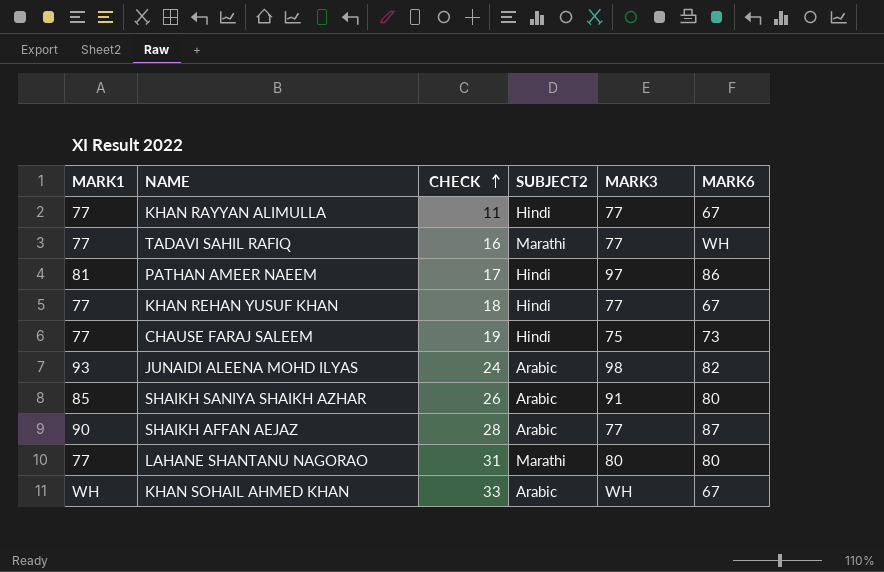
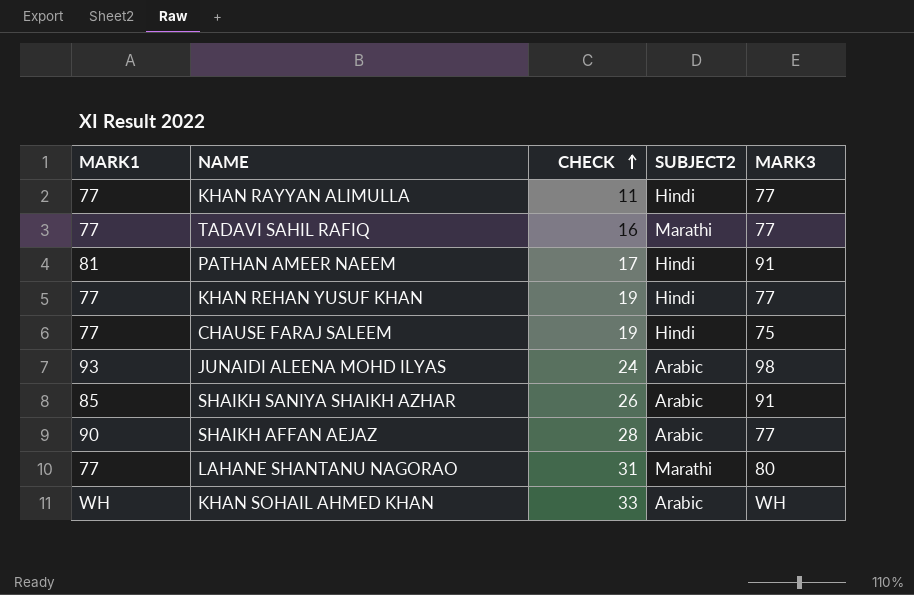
column MARK6 | position: 6 -> none
PATHAN AMEER NAEEM | MARK3: 97 -> 91
KHAN REHAN YUSUF KHAN | CHECK: 18 -> 19

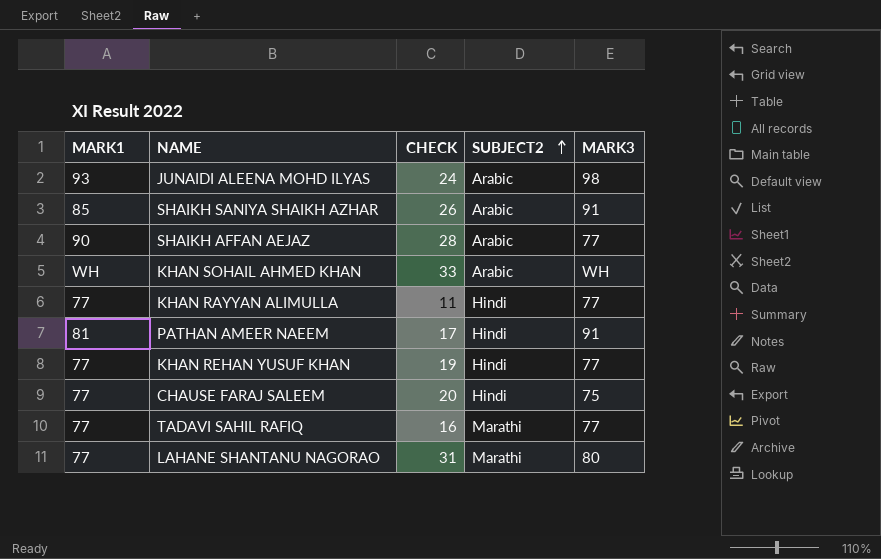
row order: CHECK ascending -> SUBJECT2 ascending
CHAUSE FARAJ SALEEM | CHECK: 19 -> 20

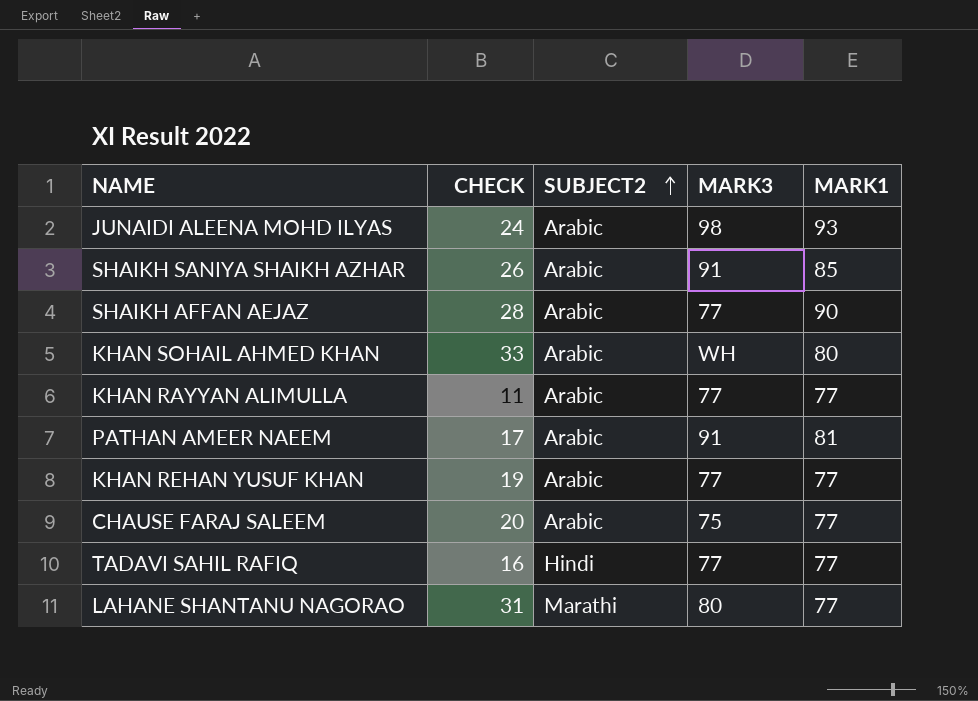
column MARK1 | position: 1 -> 5
KHAN SOHAIL AHMED KHAN | MARK1: WH -> 80
KHAN RAYYAN ALIMULLA | SUBJECT2: Hindi -> Arabic
PATHAN AMEER NAEEM | SUBJECT2: Hindi -> Arabic
KHAN REHAN YUSUF KHAN | SUBJECT2: Hindi -> Arabic
CHAUSE FARAJ SALEEM | SUBJECT2: Hindi -> Arabic
TADAVI SAHIL RAFIQ | SUBJECT2: Marathi -> Hindi

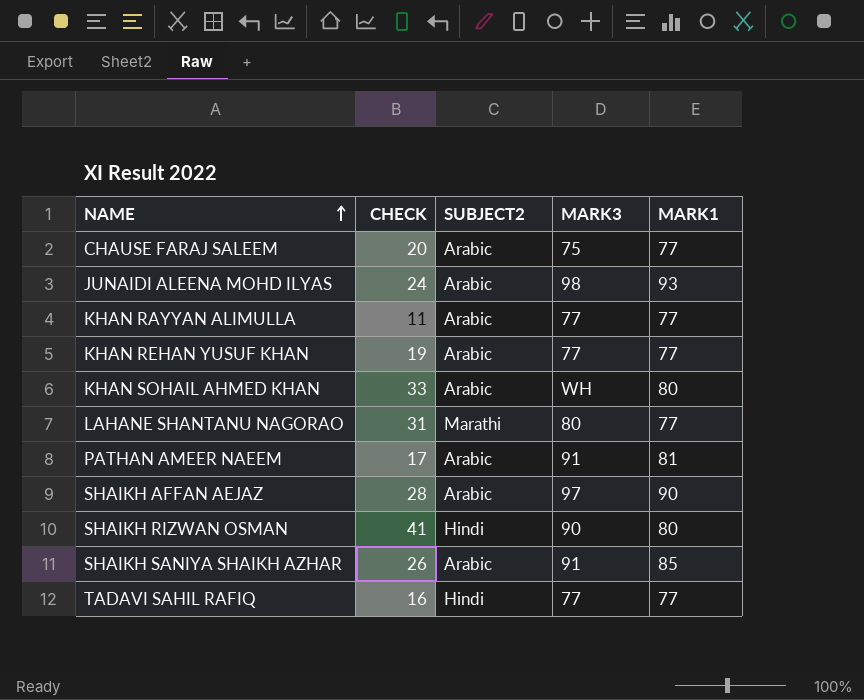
row order: SUBJECT2 ascending -> NAME ascending
SHAIKH AFFAN AEJAZ | MARK3: 77 -> 97
row SHAIKH RIZWAN OSMAN: none -> 41 | Hindi | 90 | 80

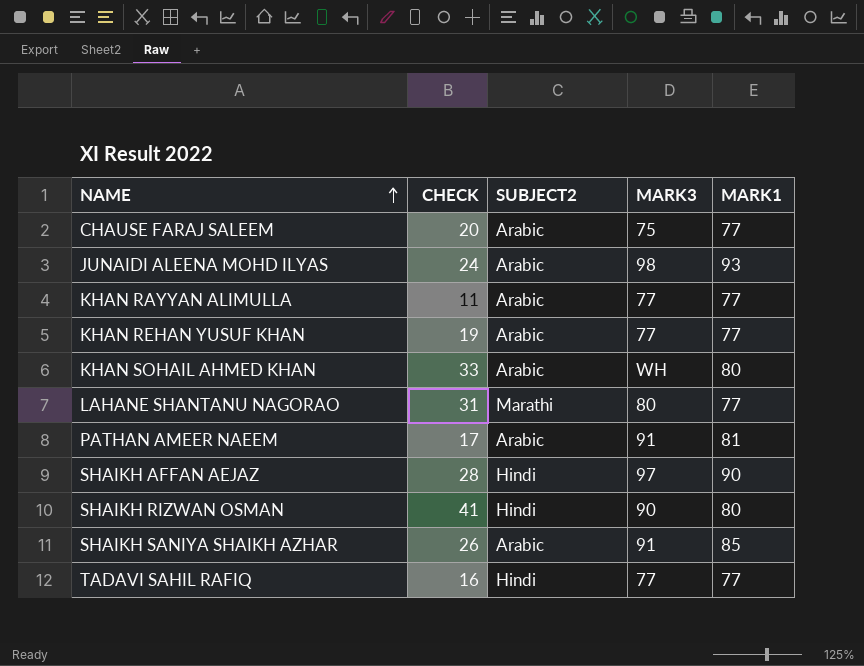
SHAIKH AFFAN AEJAZ | SUBJECT2: Arabic -> Hindi

